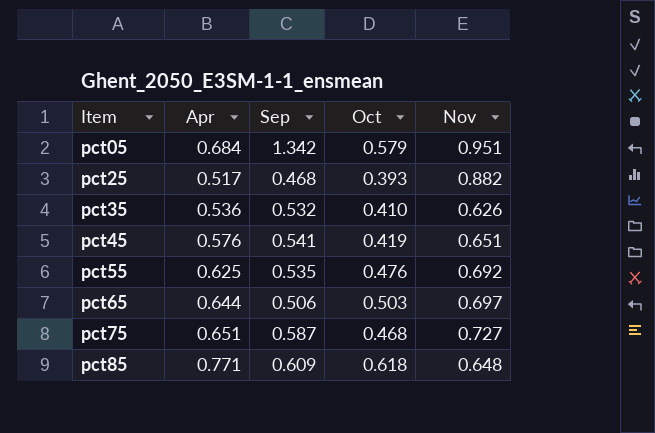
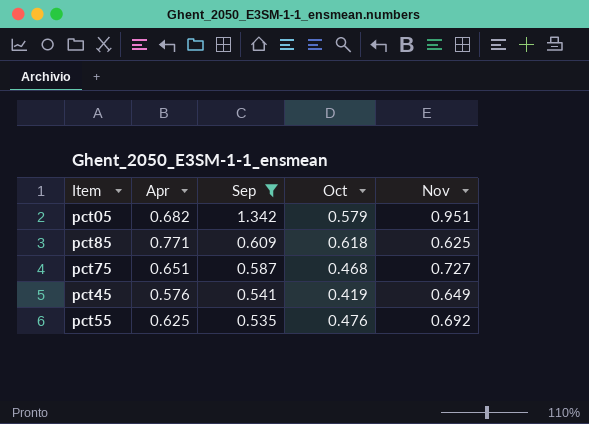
filter: none -> Sep >= 0.535
row order: Item ascending -> Sep descending
pct05 | Apr: 0.684 -> 0.682
pct85 | Nov: 0.648 -> 0.625
pct45 | Nov: 0.651 -> 0.649

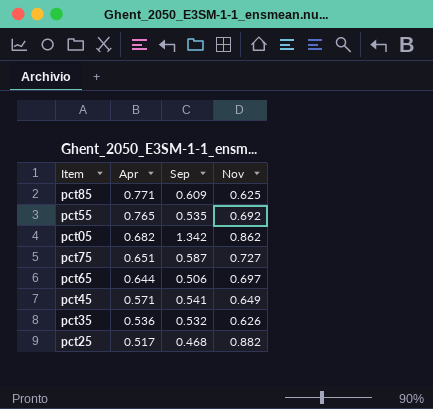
filter: Sep >= 0.535 -> none
row order: Sep descending -> Apr descending
column Oct | position: 4 -> none
pct55 | Apr: 0.625 -> 0.765
pct05 | Nov: 0.951 -> 0.862
pct45 | Apr: 0.576 -> 0.571

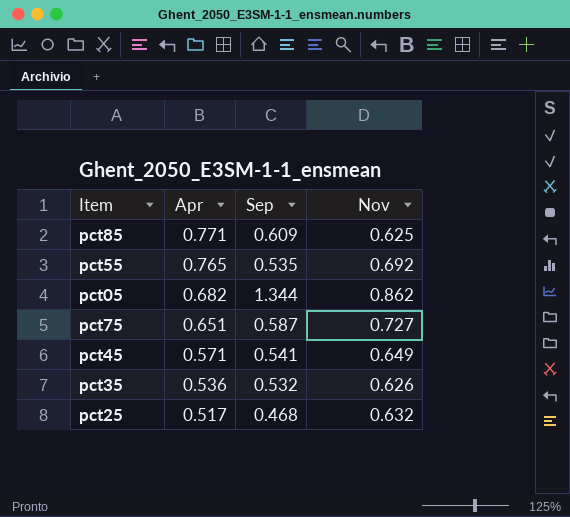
row pct65: 0.644 | 0.506 | 0.697 -> none
pct05 | Sep: 1.342 -> 1.344
pct25 | Nov: 0.882 -> 0.632

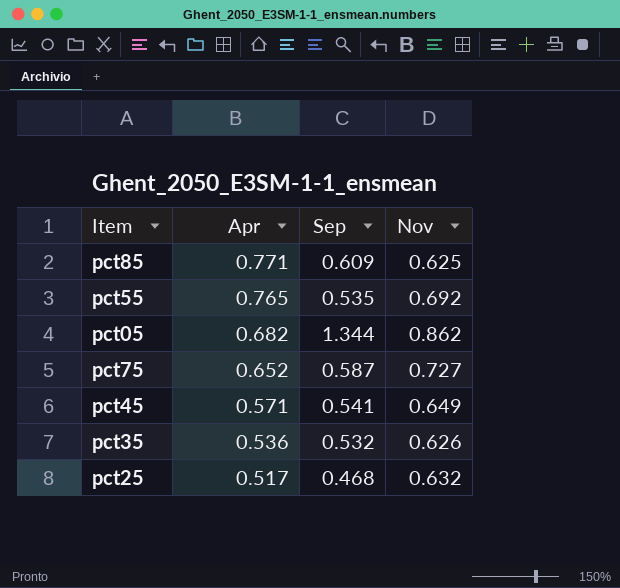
pct75 | Apr: 0.651 -> 0.652

